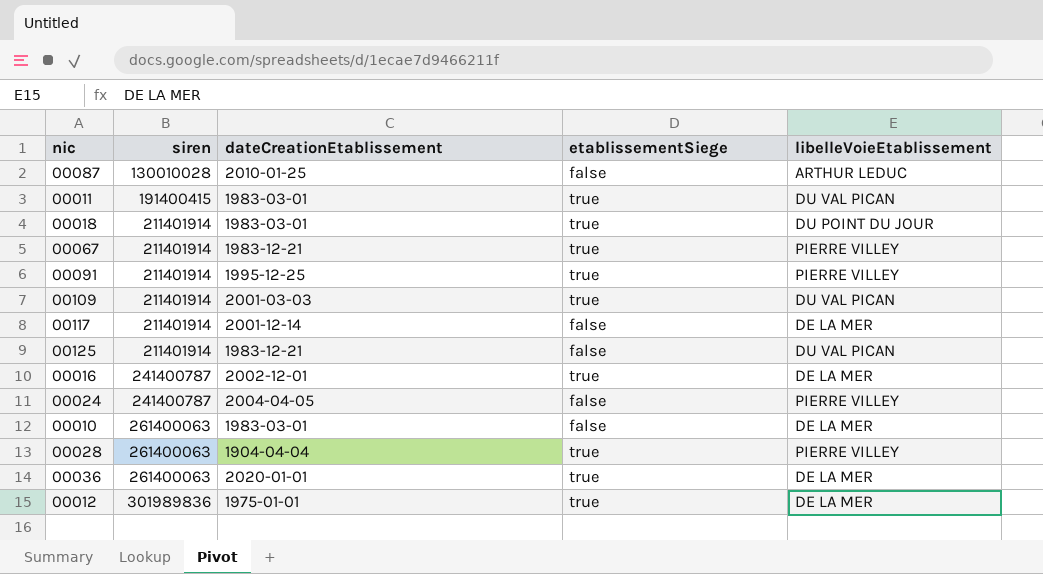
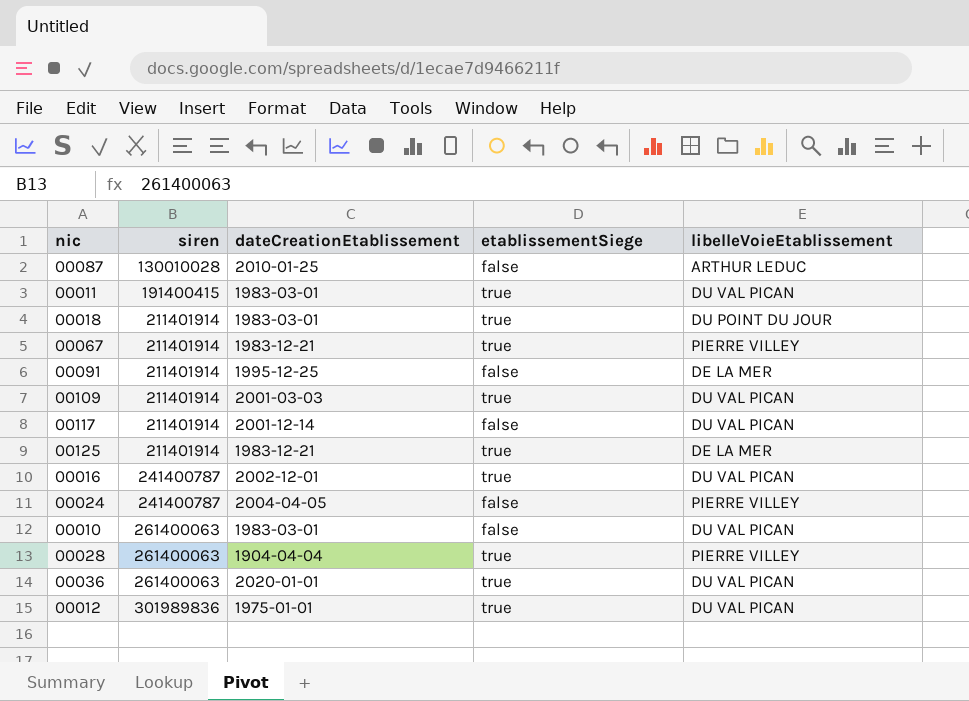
00091 | etablissementSiege: true -> false
00091 | libelleVoieEtablissement: PIERRE VILLEY -> DE LA MER
00117 | libelleVoieEtablissement: DE LA MER -> DU VAL PICAN
00125 | etablissementSiege: false -> true
00125 | libelleVoieEtablissement: DU VAL PICAN -> DE LA MER
00016 | libelleVoieEtablissement: DE LA MER -> DU VAL PICAN
00010 | libelleVoieEtablissement: DE LA MER -> DU VAL PICAN
00036 | libelleVoieEtablissement: DE LA MER -> DU VAL PICAN
00012 | libelleVoieEtablissement: DE LA MER -> DU VAL PICAN

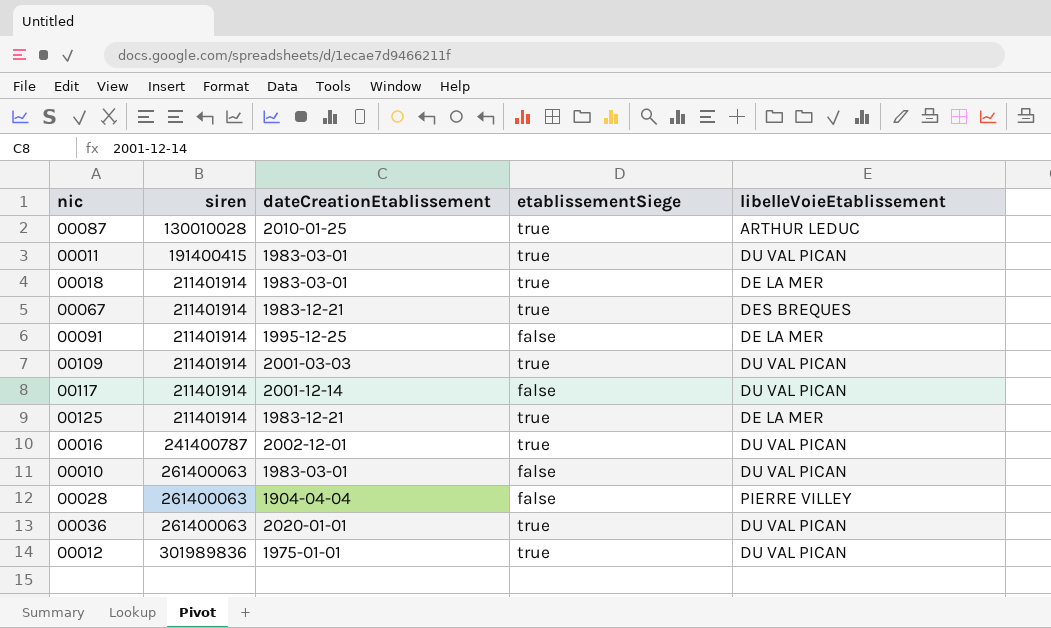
row 00024: 241400787 | 2004-04-05 | false | PIERRE VILLEY -> none
00087 | etablissementSiege: false -> true
00018 | libelleVoieEtablissement: DU POINT DU JOUR -> DE LA MER
00067 | libelleVoieEtablissement: PIERRE VILLEY -> DES BREQUES
00028 | etablissementSiege: true -> false

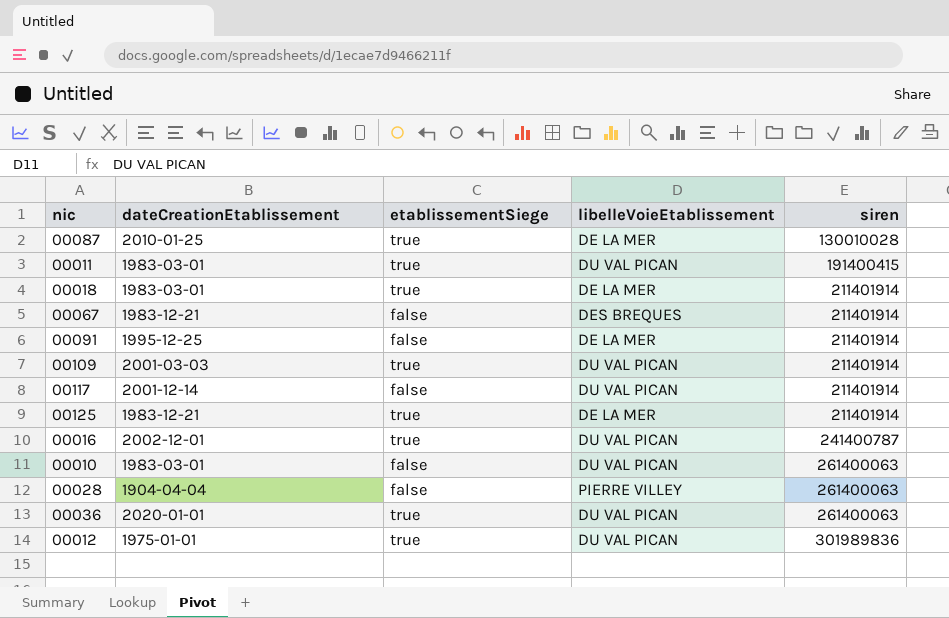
column siren | position: 2 -> 5
00087 | libelleVoieEtablissement: ARTHUR LEDUC -> DE LA MER
00067 | etablissementSiege: true -> false

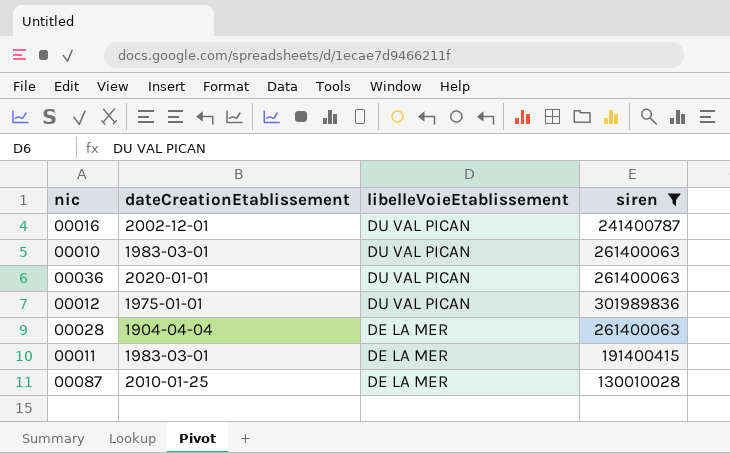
filter: none -> siren != 211401914
row order: siren ascending -> libelleVoieEtablissement descending
column etablissementSiege | position: 3 -> none
00028 | libelleVoieEtablissement: PIERRE VILLEY -> DE LA MER
00011 | libelleVoieEtablissement: DU VAL PICAN -> DE LA MER

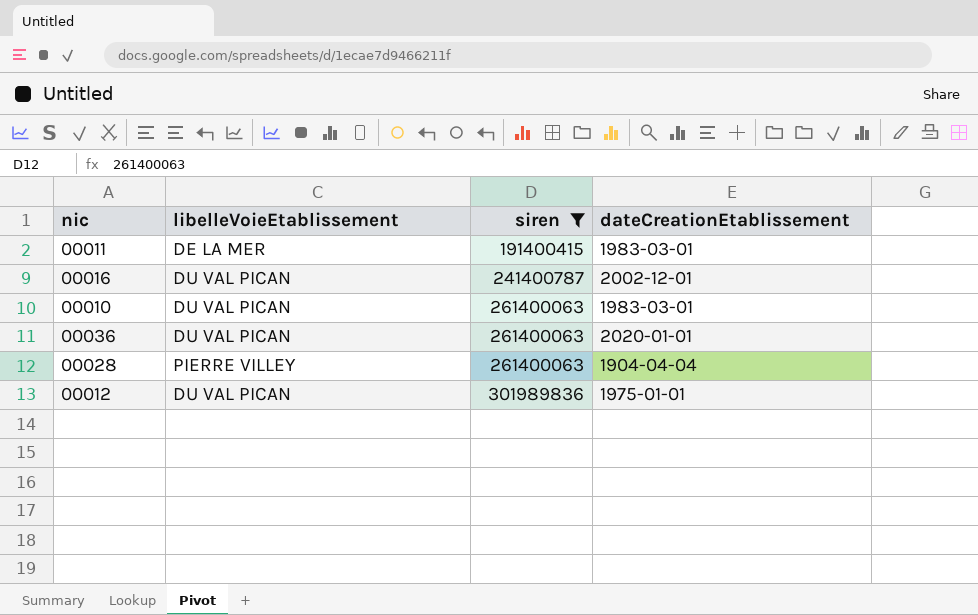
row order: libelleVoieEtablissement descending -> siren ascending
column dateCreationEtablissement | position: 2 -> 4
row 00087: 2010-01-25 | DE LA MER | 130010028 -> none
00028 | libelleVoieEtablissement: DE LA MER -> PIERRE VILLEY

